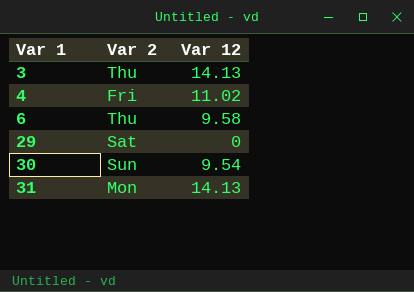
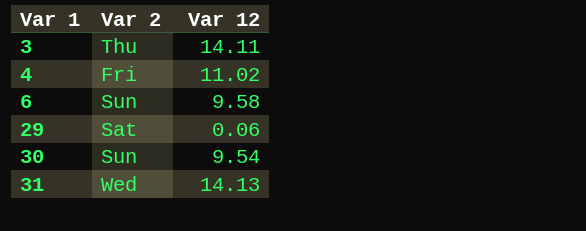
3 | Var 12: 14.13 -> 14.11
6 | Var 2: Thu -> Sun
29 | Var 12: 0 -> 0.06
31 | Var 2: Mon -> Wed

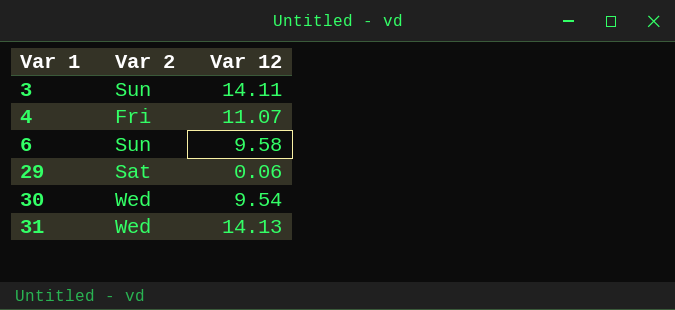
3 | Var 2: Thu -> Sun
4 | Var 12: 11.02 -> 11.07
30 | Var 2: Sun -> Wed

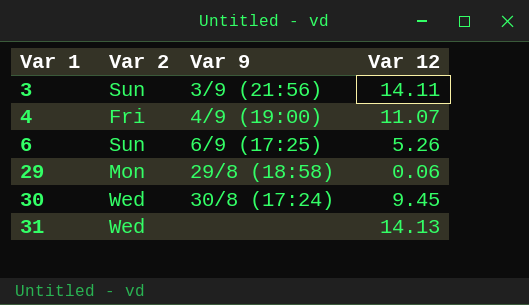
column Var 9 | position: none -> 3
6 | Var 12: 9.58 -> 5.26
29 | Var 2: Sat -> Mon
30 | Var 12: 9.54 -> 9.45

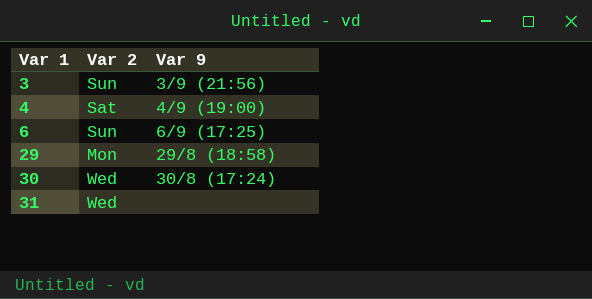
column Var 12 | position: 4 -> none
4 | Var 2: Fri -> Sat

